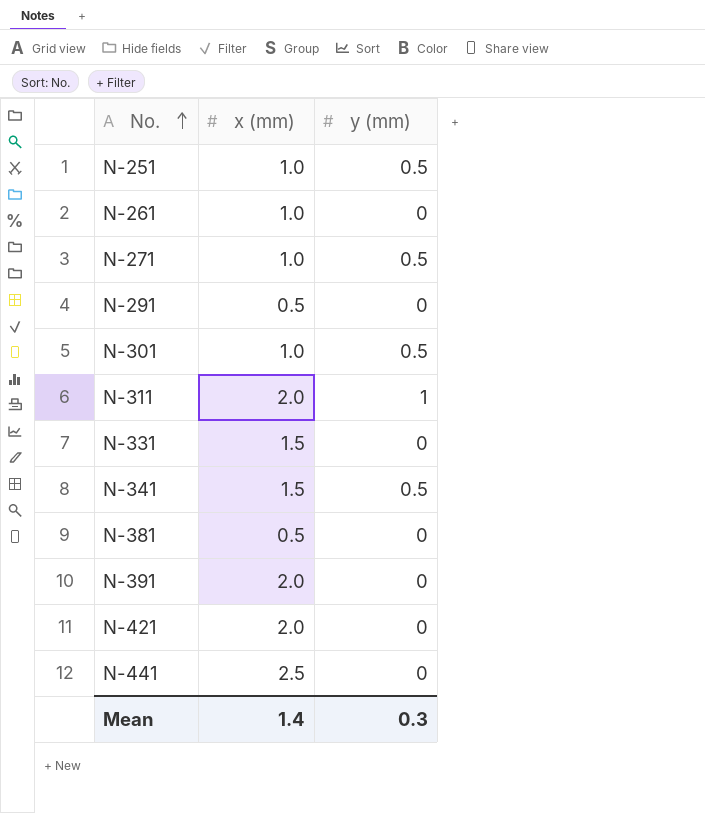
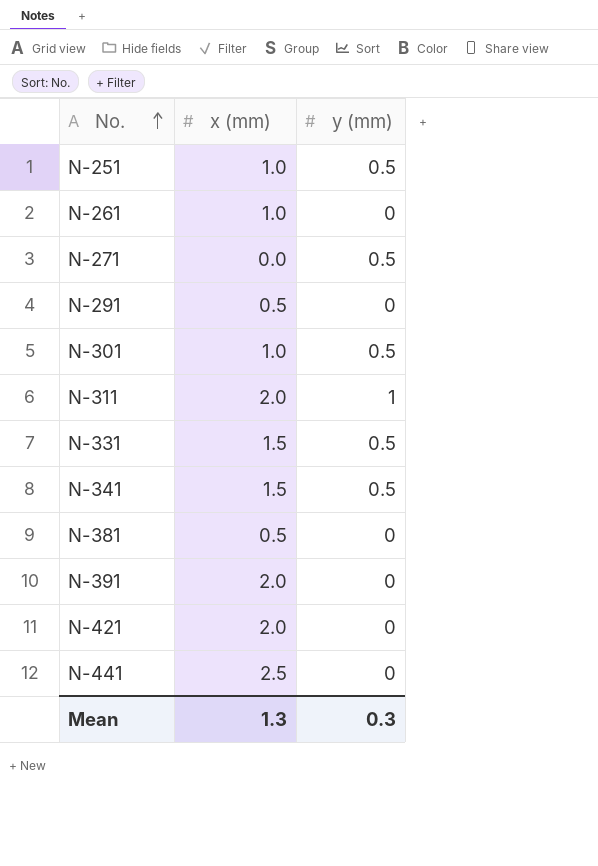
N-271 | x (mm): 1.0 -> 0.0
N-331 | y (mm): 0 -> 0.5
Mean | x (mm): 1.4 -> 1.3

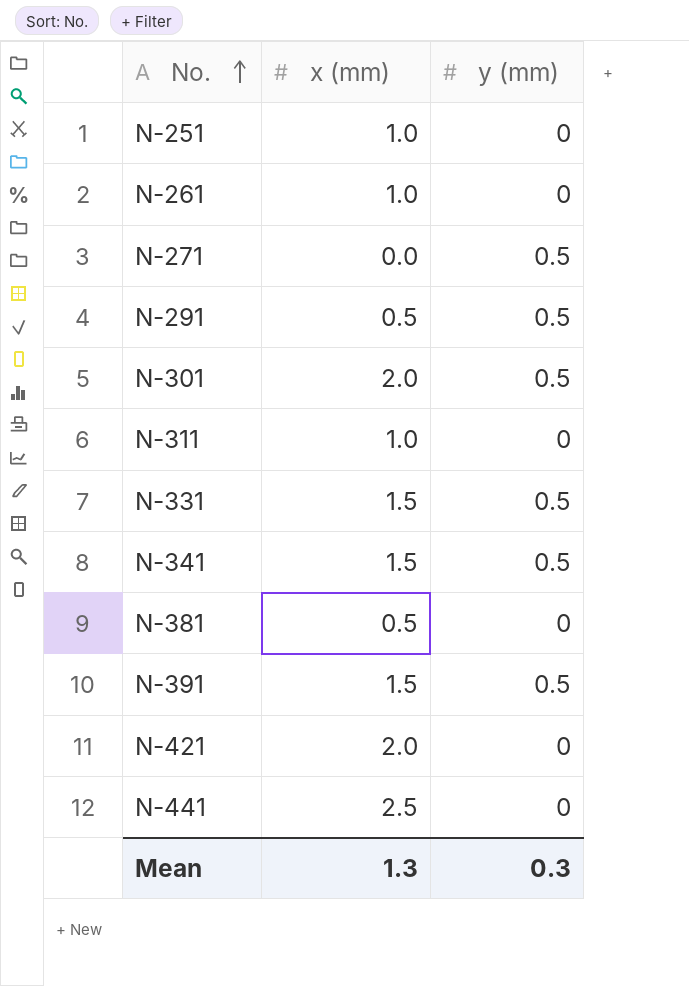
N-251 | y (mm): 0.5 -> 0
N-291 | y (mm): 0 -> 0.5
N-301 | x (mm): 1.0 -> 2.0
N-311 | x (mm): 2.0 -> 1.0
N-311 | y (mm): 1 -> 0
N-391 | x (mm): 2.0 -> 1.5
N-391 | y (mm): 0 -> 0.5

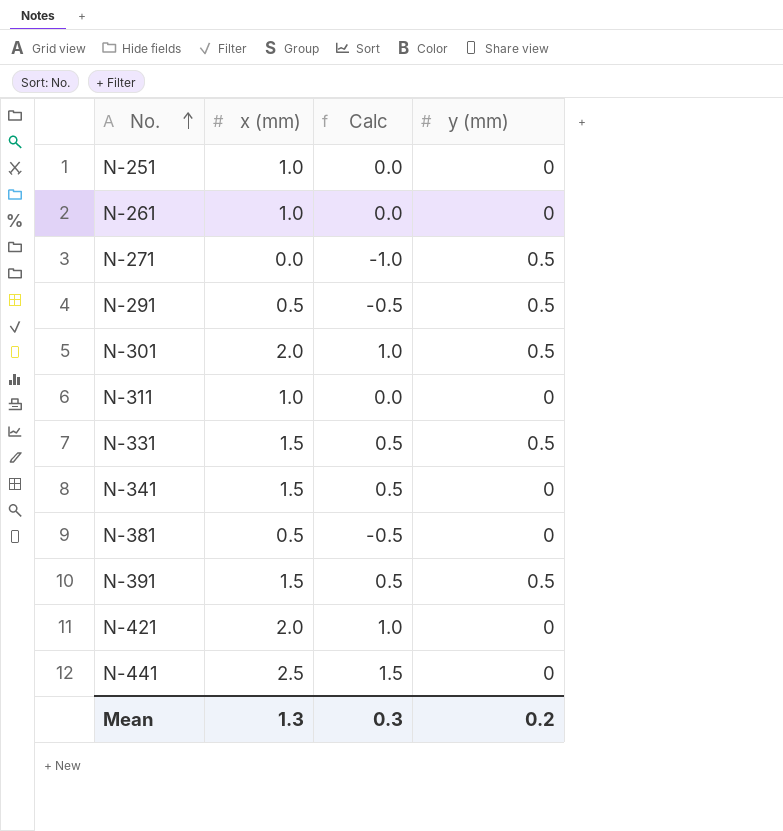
column Calc | formula: none -> [x (mm)] - 1
N-341 | y (mm): 0.5 -> 0
Mean | y (mm): 0.3 -> 0.2

